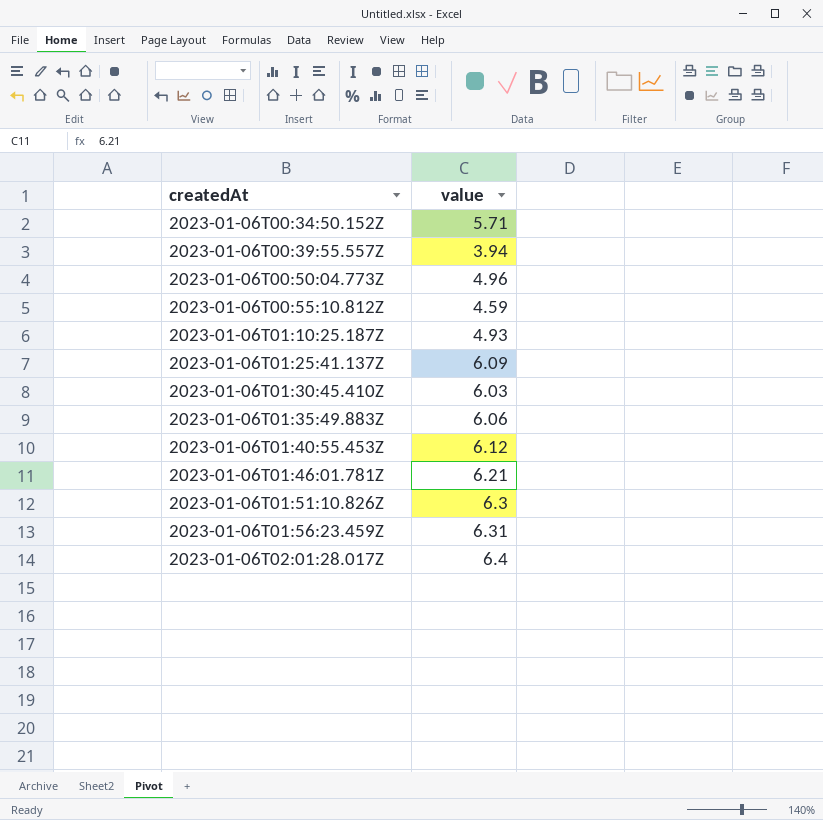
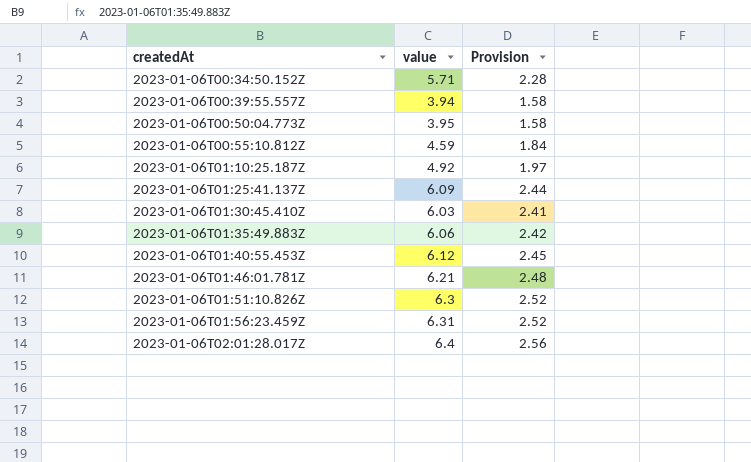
column Provision | formula: none -> [value] * 0.4
2023-01-06T00:50:04.773Z | value: 4.96 -> 3.95
2023-01-06T01:10:25.187Z | value: 4.93 -> 4.92

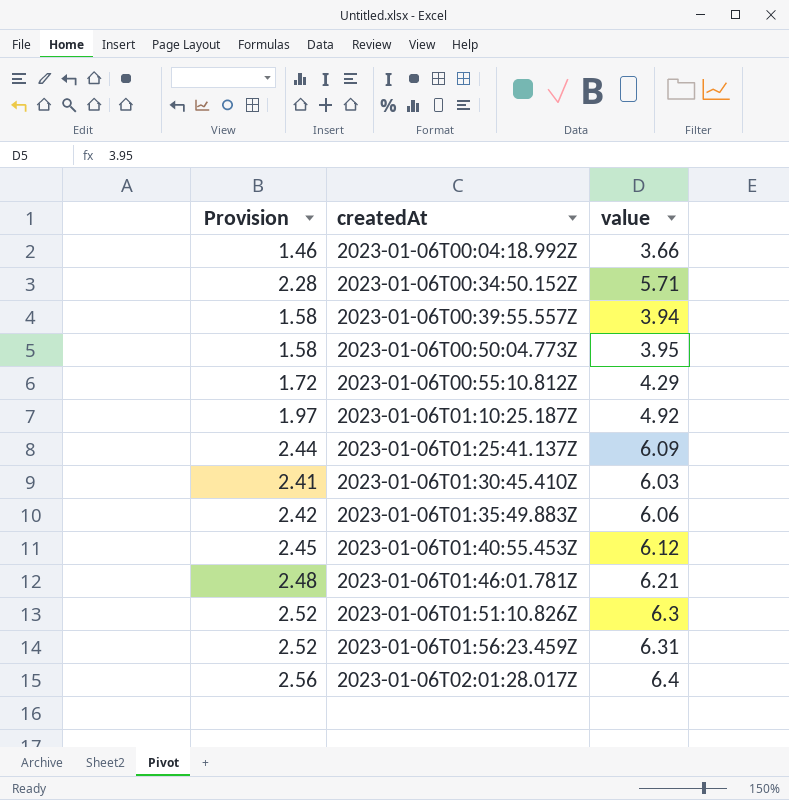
column Provision | position: 3 -> 1
row 2023-01-06T00:04:18.992Z: none -> 1.46 | 3.66
2023-01-06T00:55:10.812Z | Provision: 1.84 -> 1.72
2023-01-06T00:55:10.812Z | value: 4.59 -> 4.29

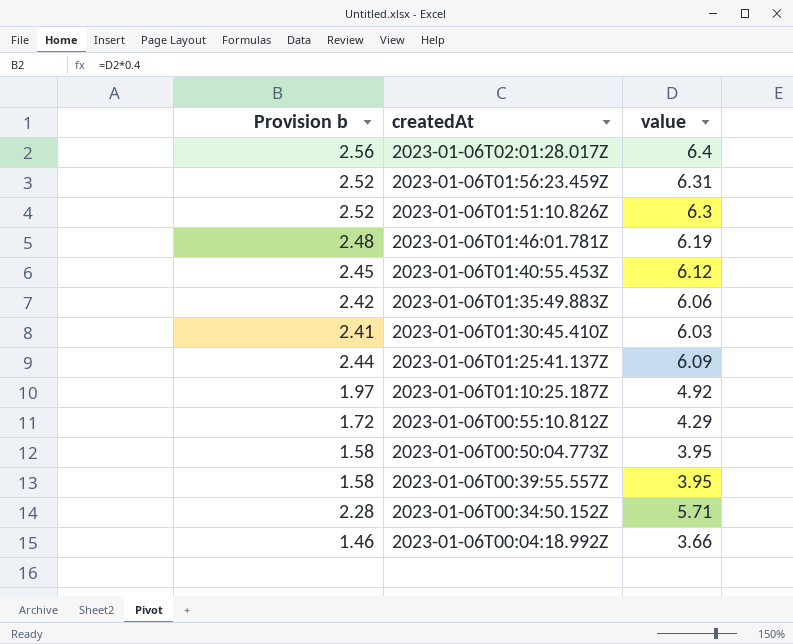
row order: createdAt ascending -> createdAt descending
column name: Provision -> Provision b
2023-01-06T01:46:01.781Z | value: 6.21 -> 6.19
2023-01-06T00:39:55.557Z | value: 3.94 -> 3.95

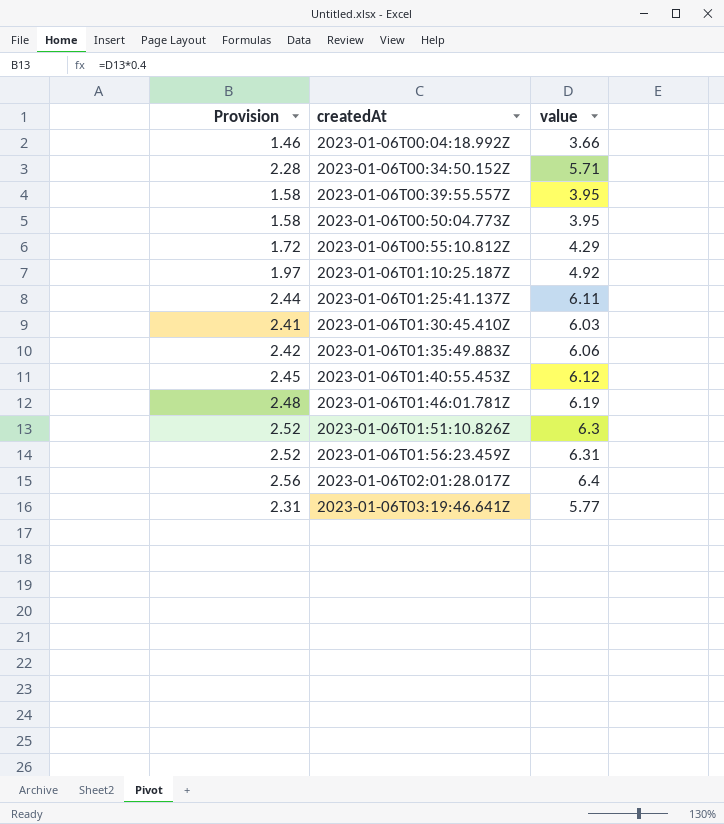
row order: createdAt descending -> createdAt ascending
column name: Provision b -> Provision
2023-01-06T01:25:41.137Z | value: 6.09 -> 6.11
row 2023-01-06T03:19:46.641Z: none -> 2.31 | 5.77

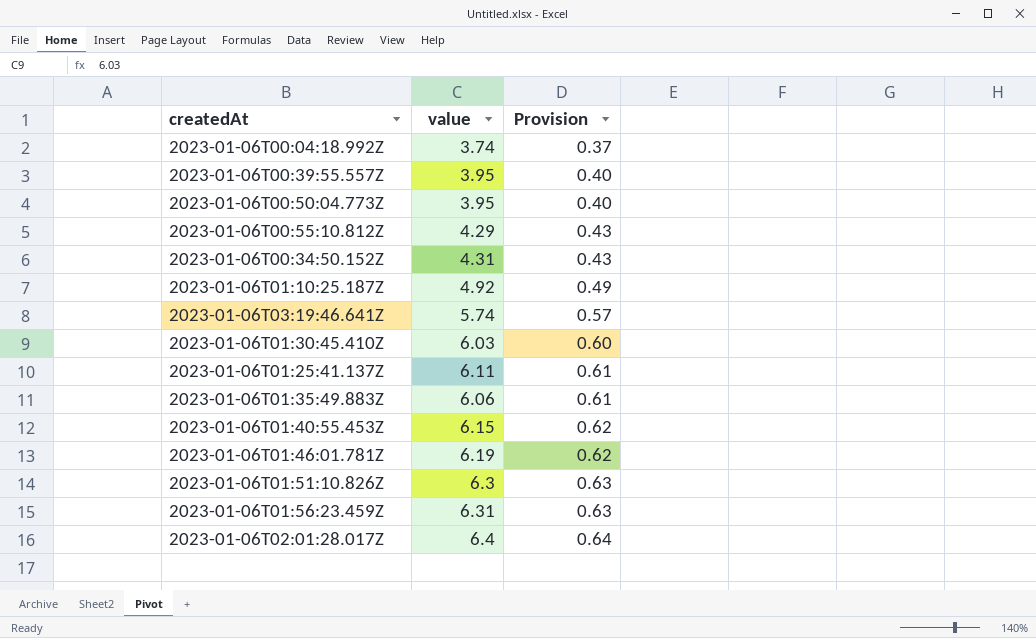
row order: createdAt ascending -> Provision ascending
column Provision | formula: [value] * 0.4 -> [value] * 0.1
column Provision | position: 1 -> 3
2023-01-06T00:04:18.992Z | value: 3.66 -> 3.74
2023-01-06T00:34:50.152Z | value: 5.71 -> 4.31
2023-01-06T03:19:46.641Z | value: 5.77 -> 5.74
2023-01-06T01:40:55.453Z | value: 6.12 -> 6.15

